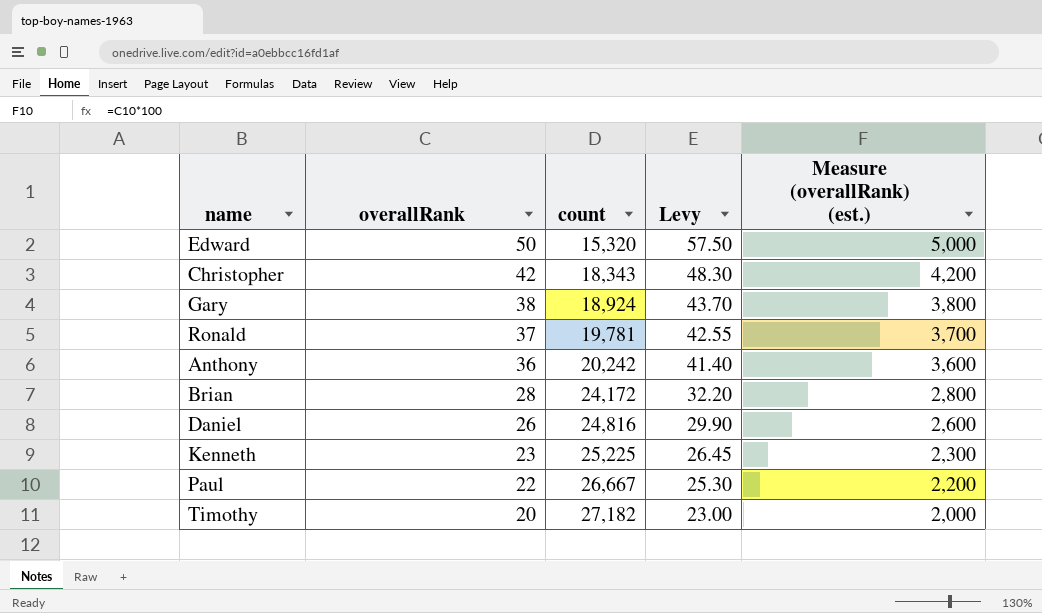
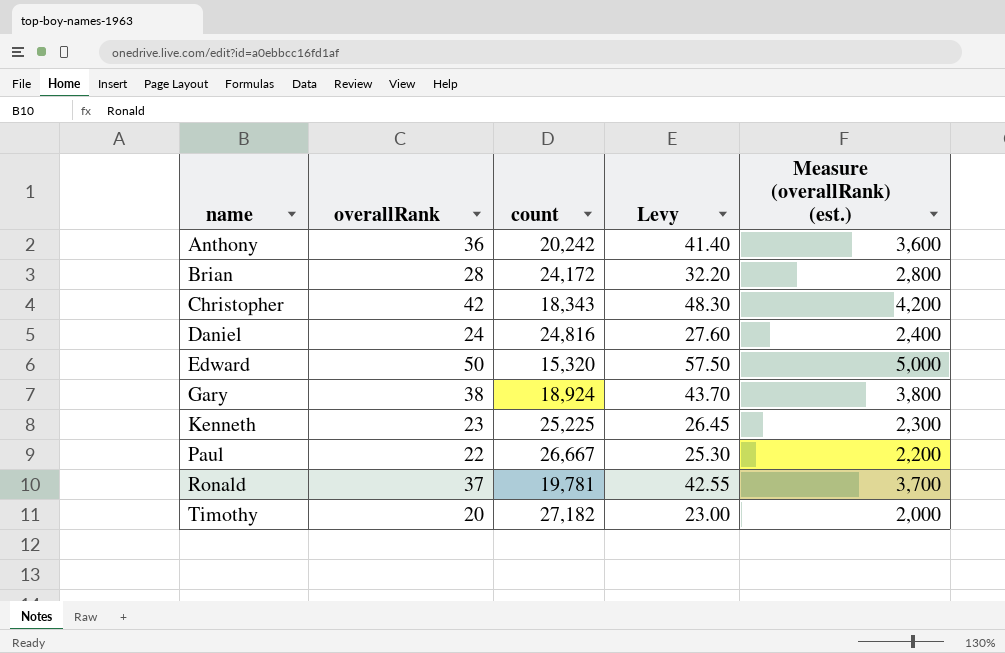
row order: overallRank descending -> name ascending
Daniel | overallRank: 26 -> 24
Daniel | Levy: 29.90 -> 27.60
Daniel | Measure (overallRank) (est.): 2,600 -> 2,400

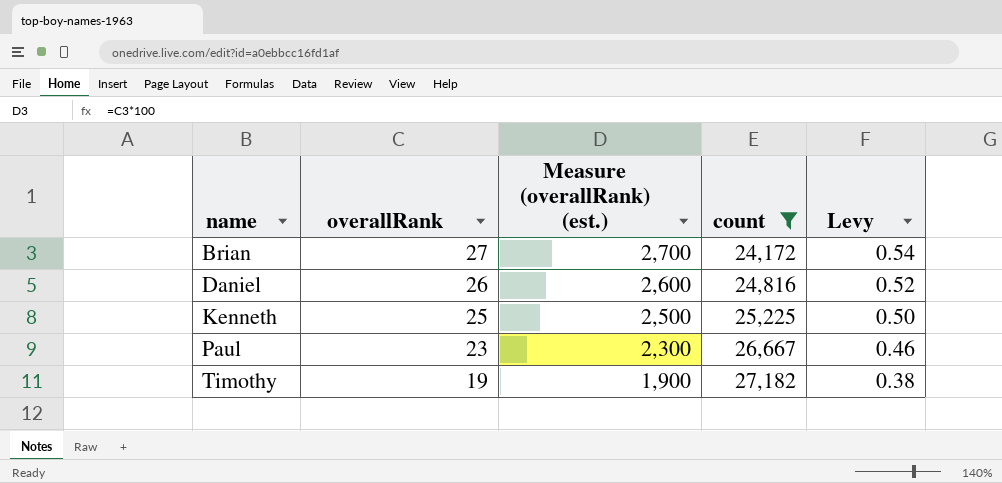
filter: none -> count >= 24,172
column Measure (overallRank) (est.) | position: 5 -> 3
column Levy | formula: [overallRank] * 1.15 -> [overallRank] * 0.02
Brian | overallRank: 28 -> 27
Brian | Measure (overallRank) (est.): 2,800 -> 2,700
Daniel | overallRank: 24 -> 26
Daniel | Measure (overallRank) (est.): 2,400 -> 2,600
Kenneth | overallRank: 23 -> 25
Kenneth | Measure (overallRank) (est.): 2,300 -> 2,500
Paul | overallRank: 22 -> 23
Paul | Measure (overallRank) (est.): 2,200 -> 2,300
Timothy | overallRank: 20 -> 19
Timothy | Measure (overallRank) (est.): 2,000 -> 1,900

